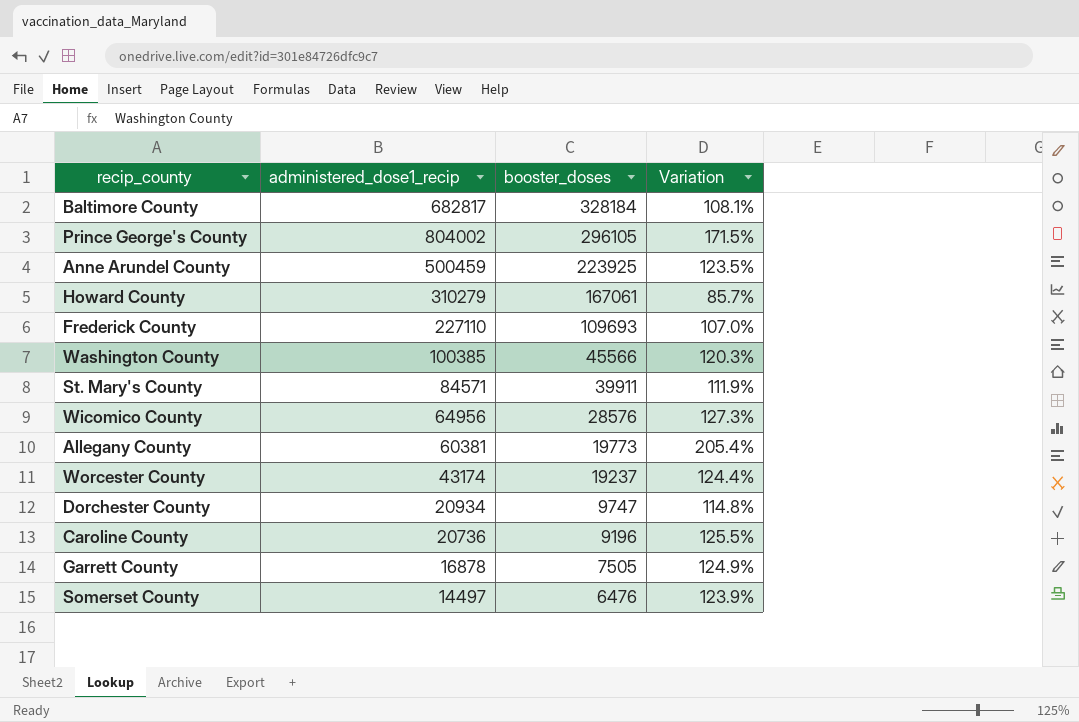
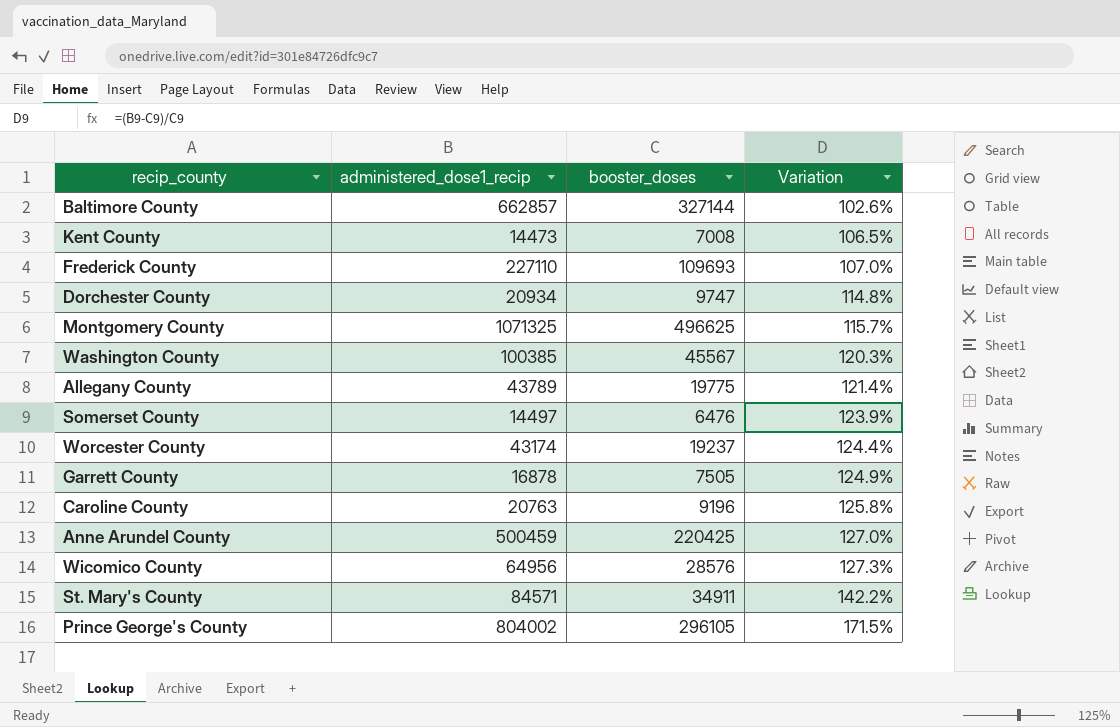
row order: booster_doses descending -> Variation ascending
row Howard County: 310279 | 167061 | 85.7% -> none
Baltimore County | administered_dose1_recip: 682817 -> 662857
Baltimore County | booster_doses: 328184 -> 327144
Baltimore County | Variation: 108.1% -> 102.6%
row Kent County: none -> 14473 | 7008 | 106.5%
row Montgomery County: none -> 1071325 | 496625 | 115.7%
Washington County | booster_doses: 45566 -> 45567
Allegany County | administered_dose1_recip: 60381 -> 43789
Allegany County | booster_doses: 19773 -> 19775
Allegany County | Variation: 205.4% -> 121.4%
Caroline County | administered_dose1_recip: 20736 -> 20763
Caroline County | Variation: 125.5% -> 125.8%
Anne Arundel County | booster_doses: 223925 -> 220425
Anne Arundel County | Variation: 123.5% -> 127.0%
St. Mary's County | booster_doses: 39911 -> 34911
St. Mary's County | Variation: 111.9% -> 142.2%

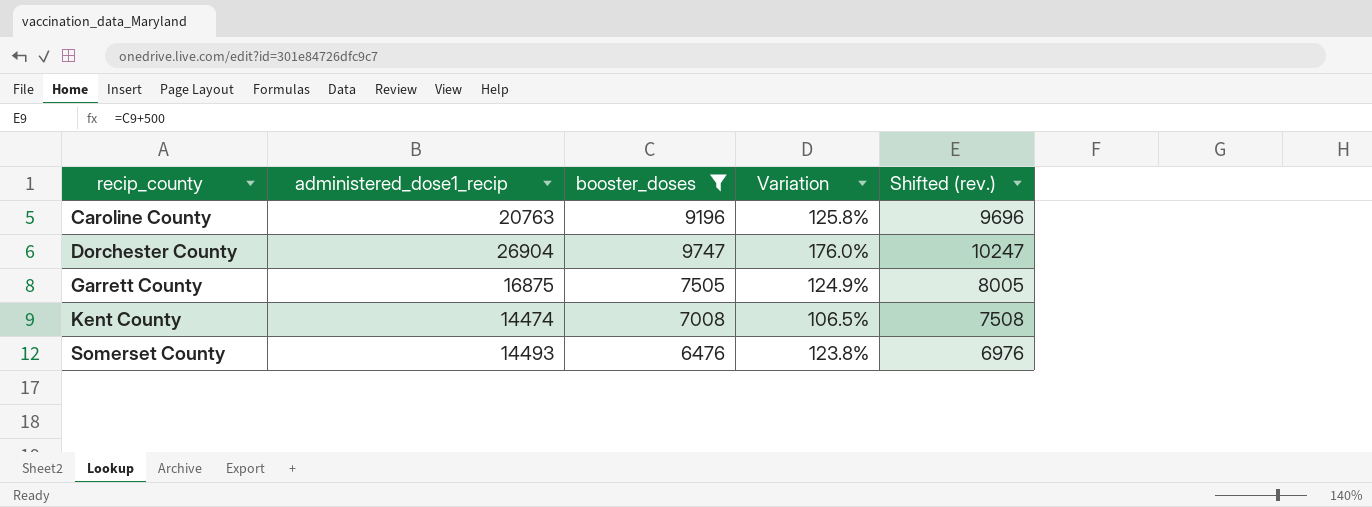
filter: none -> booster_doses <= 9747
row order: Variation ascending -> recip_county ascending
column Shifted (rev.) | formula: none -> [booster_doses] + 500
Dorchester County | administered_dose1_recip: 20934 -> 26904
Dorchester County | Variation: 114.8% -> 176.0%
Garrett County | administered_dose1_recip: 16878 -> 16875
Kent County | administered_dose1_recip: 14473 -> 14474
Somerset County | administered_dose1_recip: 14497 -> 14493
Somerset County | Variation: 123.9% -> 123.8%

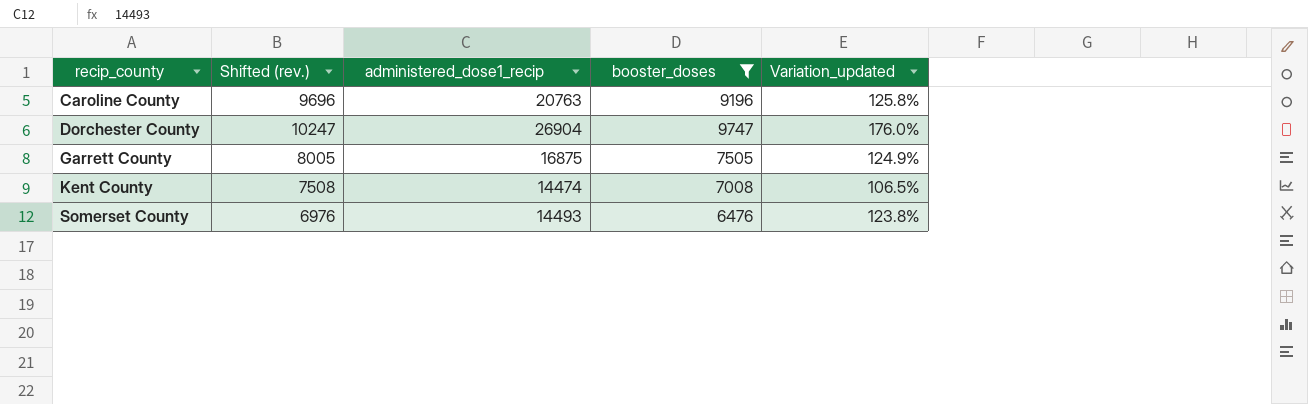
column Shifted (rev.) | position: 5 -> 2
column name: Variation -> Variation_updated

